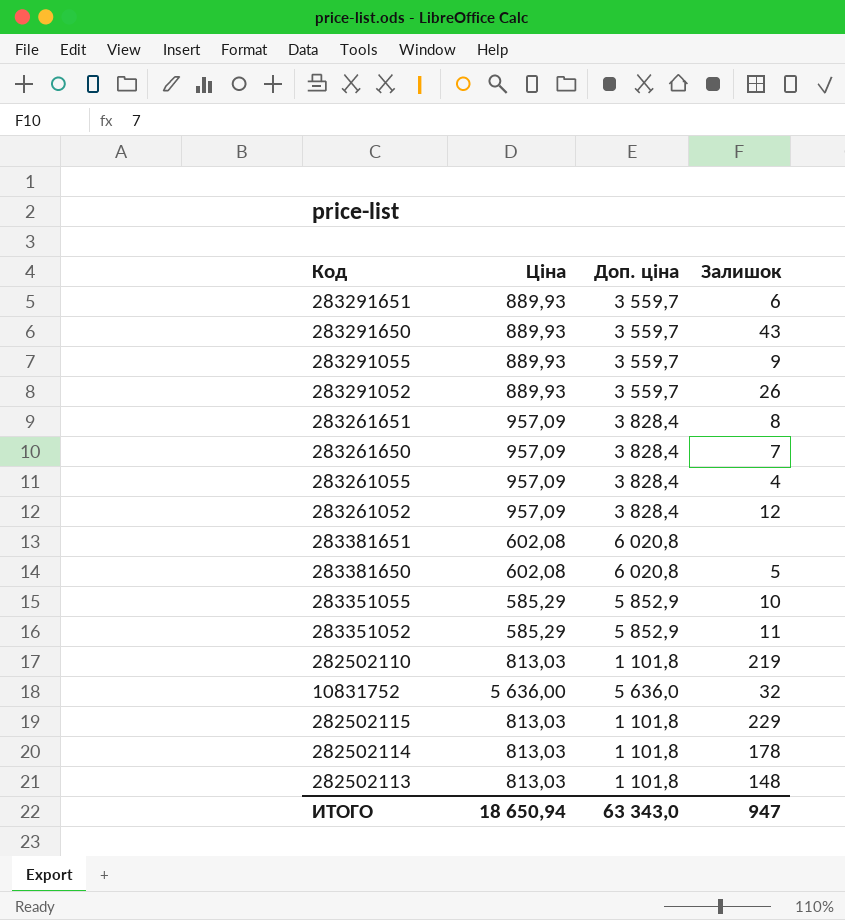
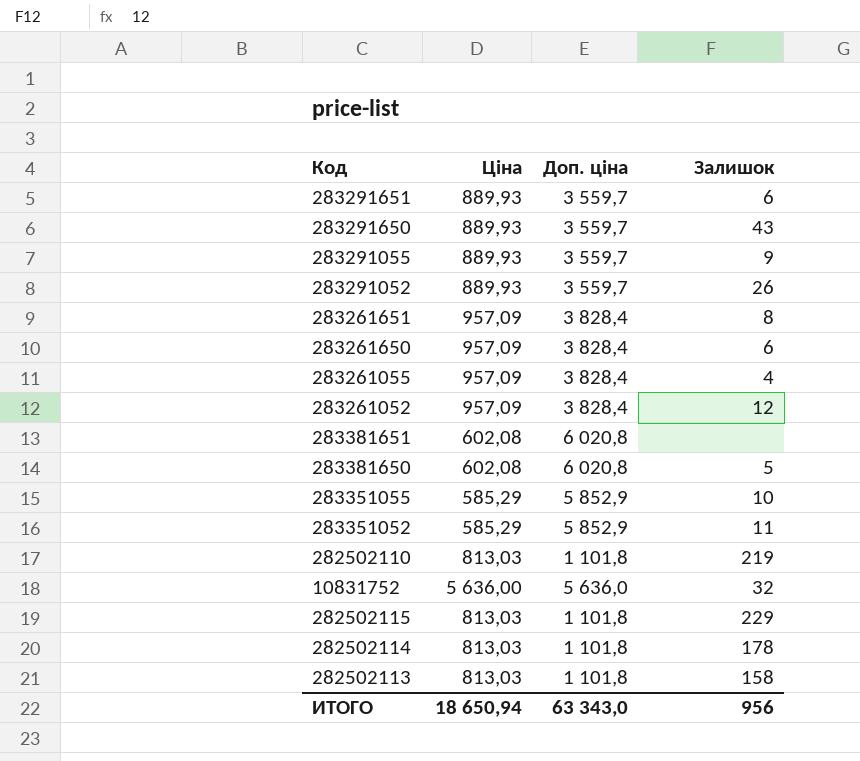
283261650 | Залишок: 7 -> 6
282502113 | Залишок: 148 -> 158
ИТОГО | Залишок: 947 -> 956

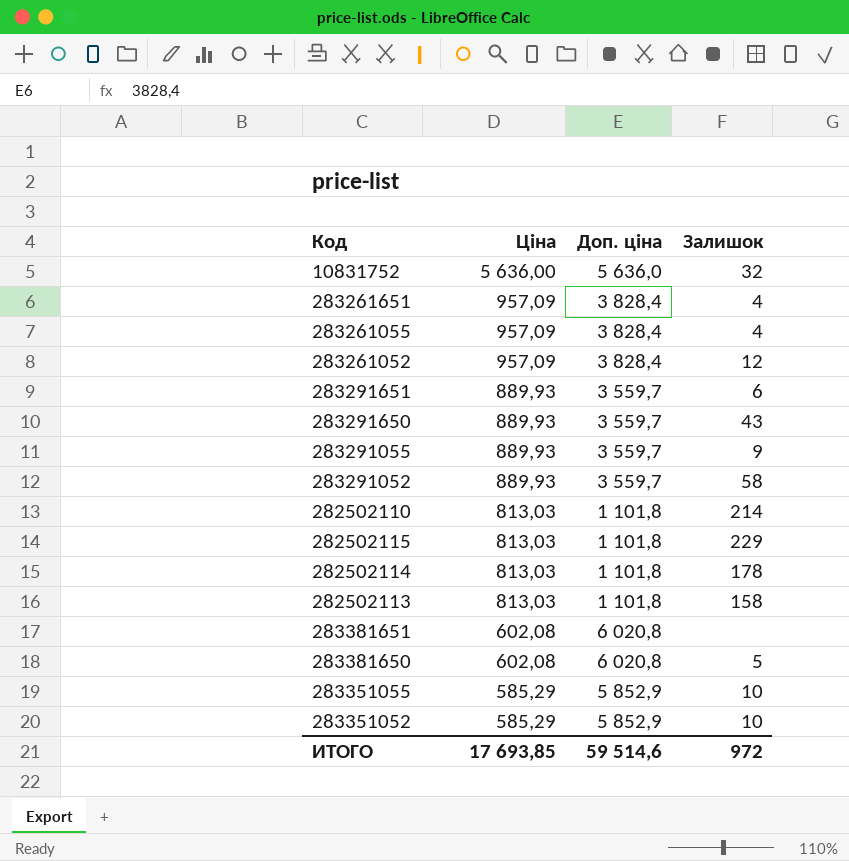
row order: none -> Ціна descending
row 283261650: 957,09 | 3 828,4 | 6 -> none
283261651 | Залишок: 8 -> 4
283291052 | Залишок: 26 -> 58
282502110 | Залишок: 219 -> 214
283351052 | Залишок: 11 -> 10
ИТОГО | Ціна: 18 650,94 -> 17 693,85
ИТОГО | Доп. ціна: 63 343,0 -> 59 514,6
ИТОГО | Залишок: 956 -> 972

